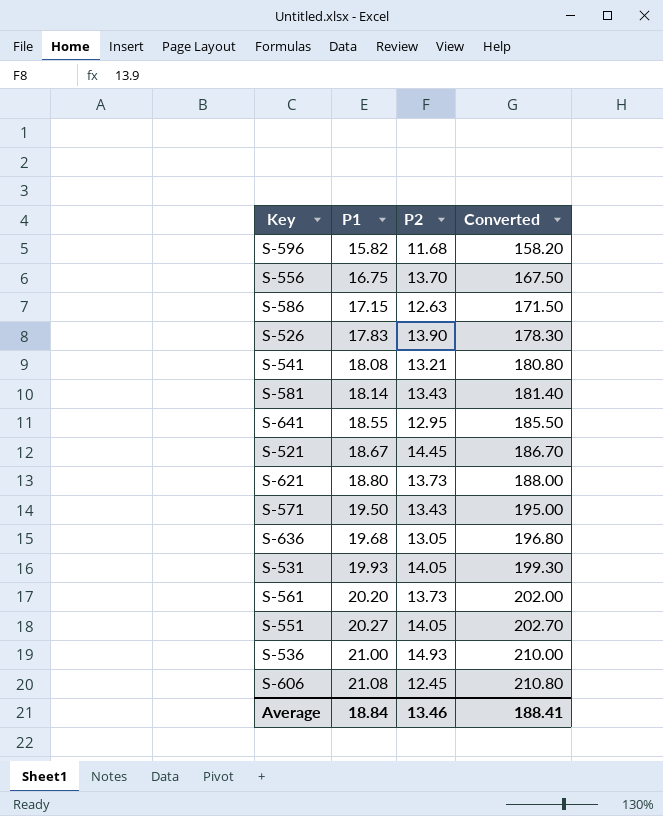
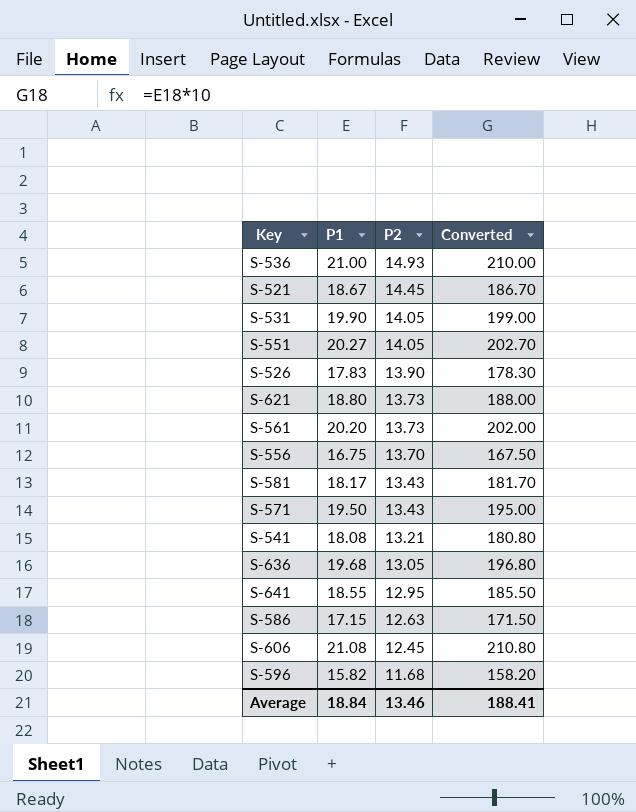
row order: P1 ascending -> P2 descending
S-531 | P1: 19.93 -> 19.90
S-531 | Converted: 199.30 -> 199.00
S-581 | P1: 18.14 -> 18.17
S-581 | Converted: 181.40 -> 181.70

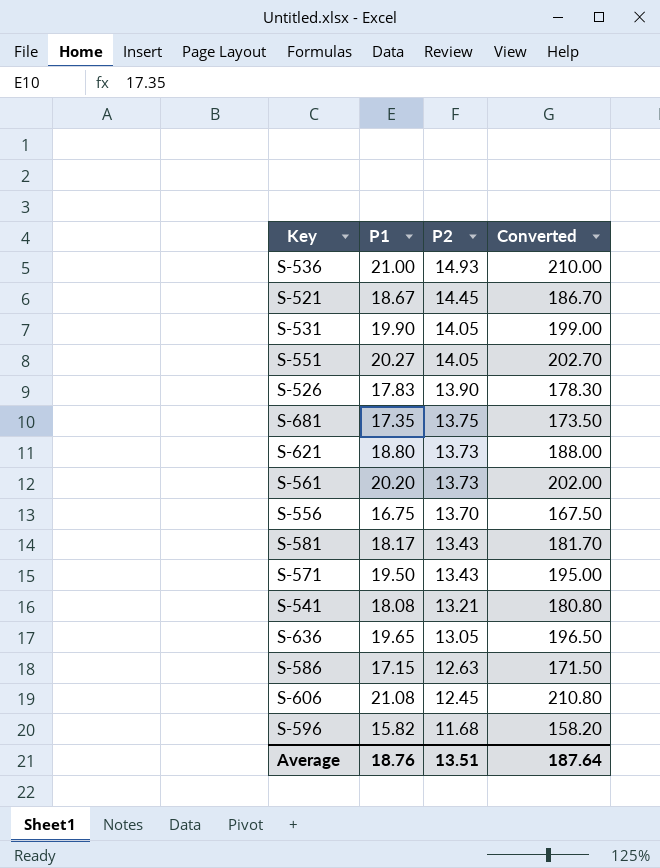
row S-641: 18.55 | 12.95 | 185.50 -> none
row S-681: none -> 17.35 | 13.75 | 173.50
S-636 | P1: 19.68 -> 19.65
S-636 | Converted: 196.80 -> 196.50
Average | P1: 18.84 -> 18.76
Average | P2: 13.46 -> 13.51
Average | Converted: 188.41 -> 187.64

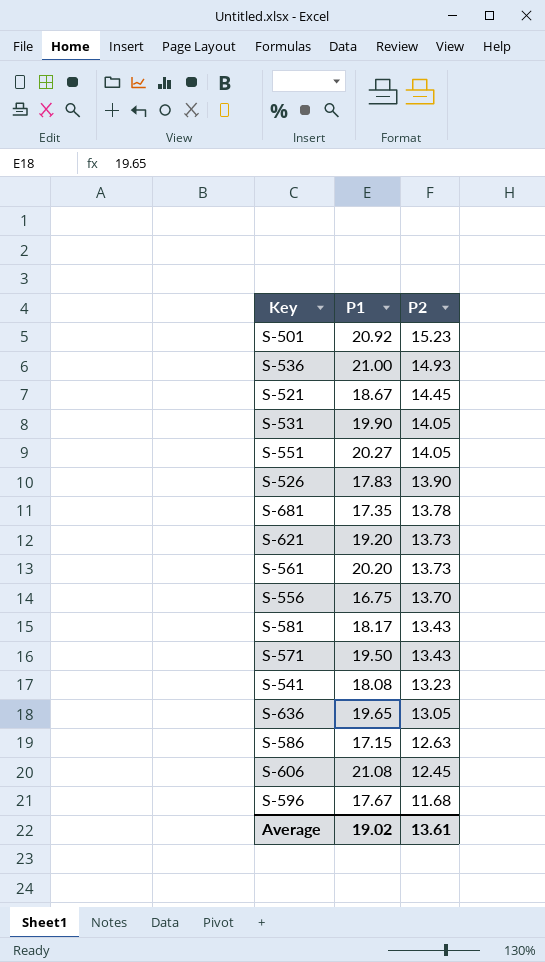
column Converted | formula: [P1] * 10 -> none
row S-501: none -> 20.92 | 15.23
S-681 | P2: 13.75 -> 13.78
S-621 | P1: 18.80 -> 19.20
S-541 | P2: 13.21 -> 13.23
S-596 | P1: 15.82 -> 17.67
Average | P1: 18.76 -> 19.02
Average | P2: 13.51 -> 13.61

